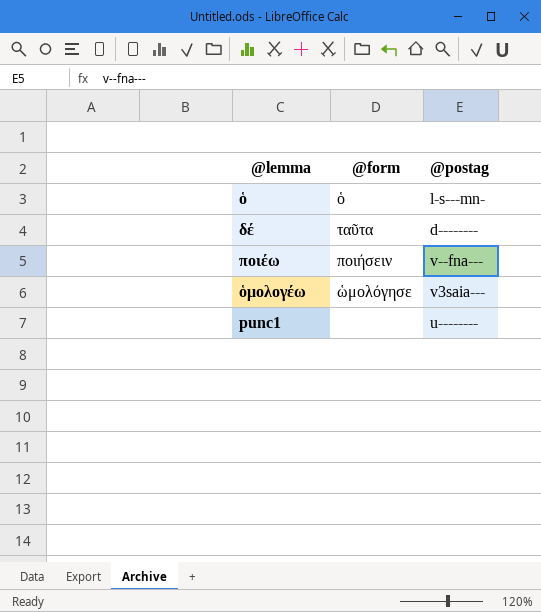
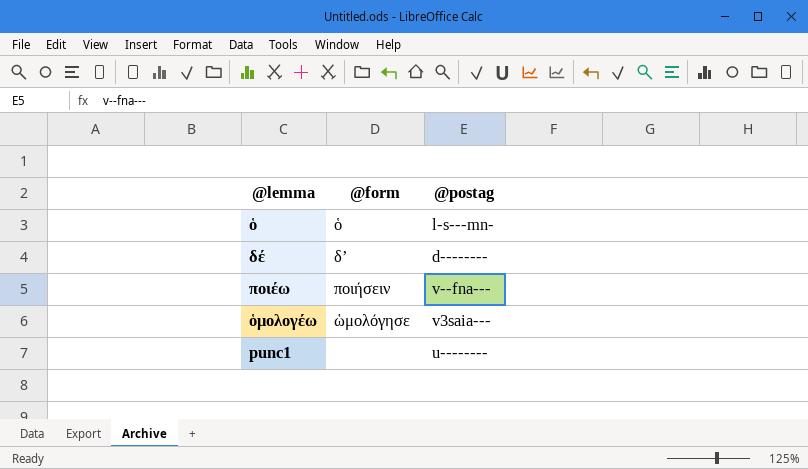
δέ | @form: ταῦτα -> δʼ

